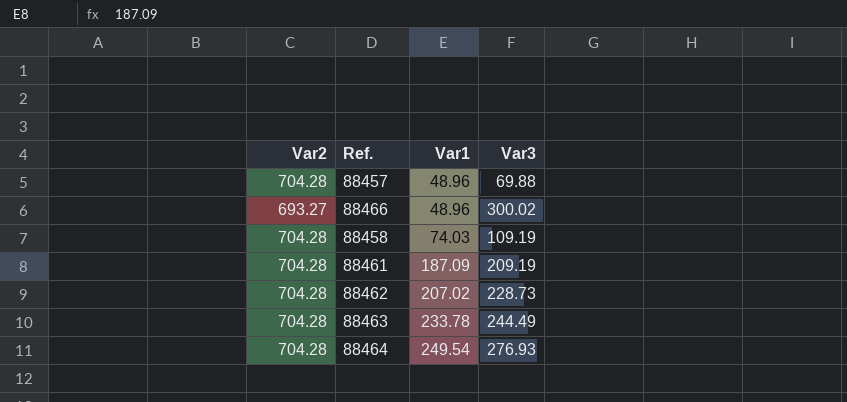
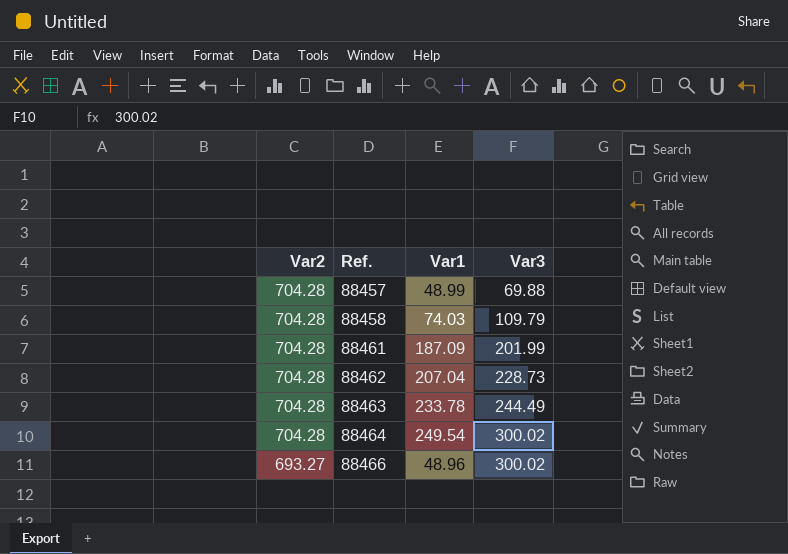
row order: Var1 ascending -> Var2 descending
88457 | Var1: 48.96 -> 48.99
88458 | Var3: 109.19 -> 109.79
88461 | Var3: 209.19 -> 201.99
88462 | Var1: 207.02 -> 207.04
88464 | Var3: 276.93 -> 300.02

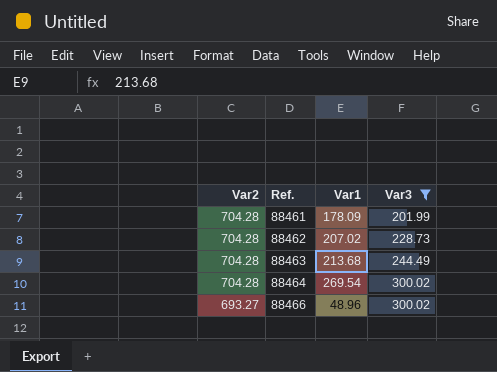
filter: none -> Var3 >= 201.99
88461 | Var1: 187.09 -> 178.09
88462 | Var1: 207.04 -> 207.02
88463 | Var1: 233.78 -> 213.68
88464 | Var1: 249.54 -> 269.54

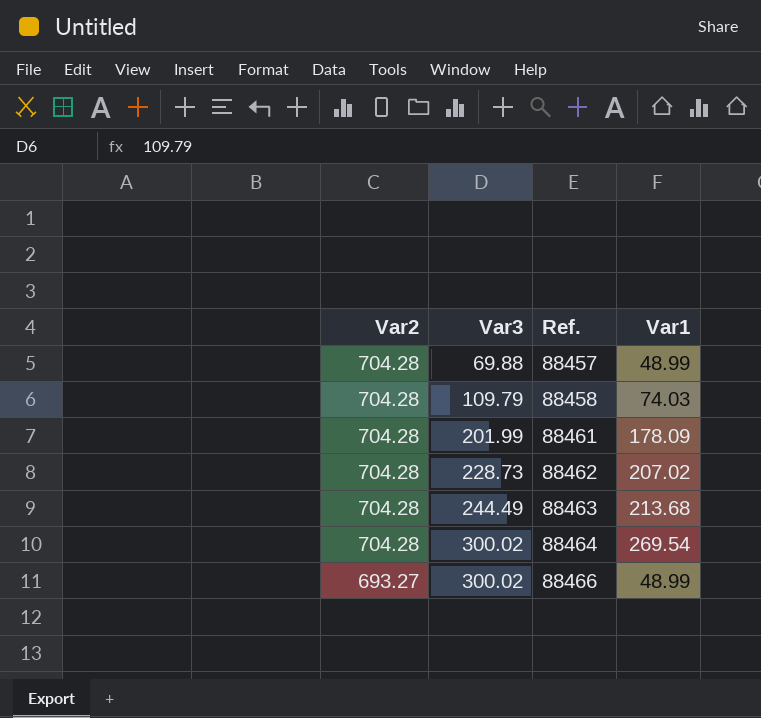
filter: Var3 >= 201.99 -> none
column Var3 | position: 4 -> 2
88466 | Var1: 48.96 -> 48.99

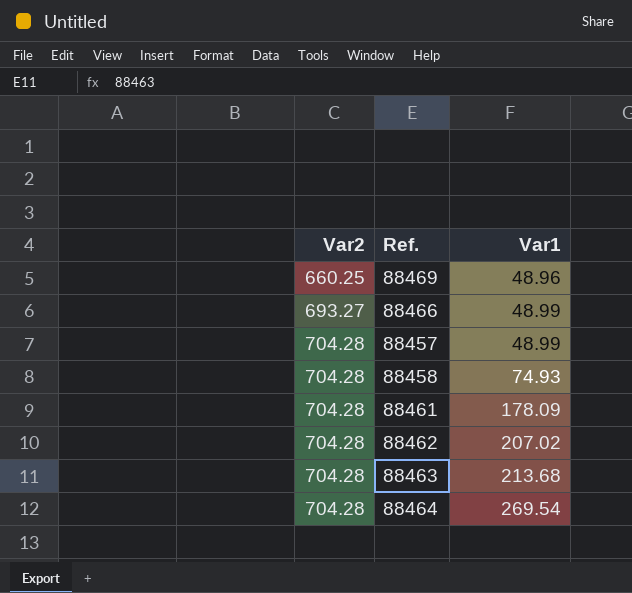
row order: Var2 descending -> Var2 ascending
column Var3 | position: 2 -> none
row 88469: none -> 660.25 | 48.96
88458 | Var1: 74.03 -> 74.93

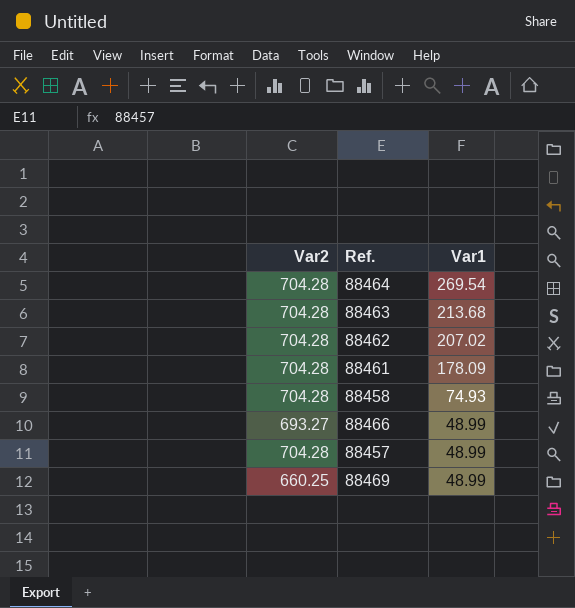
row order: Var2 ascending -> Var1 descending
88469 | Var1: 48.96 -> 48.99

